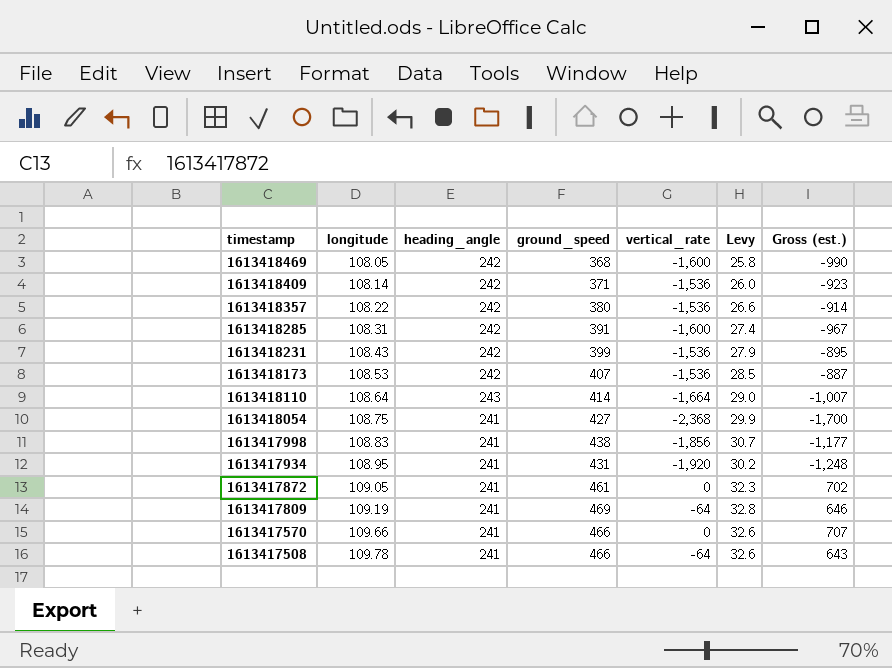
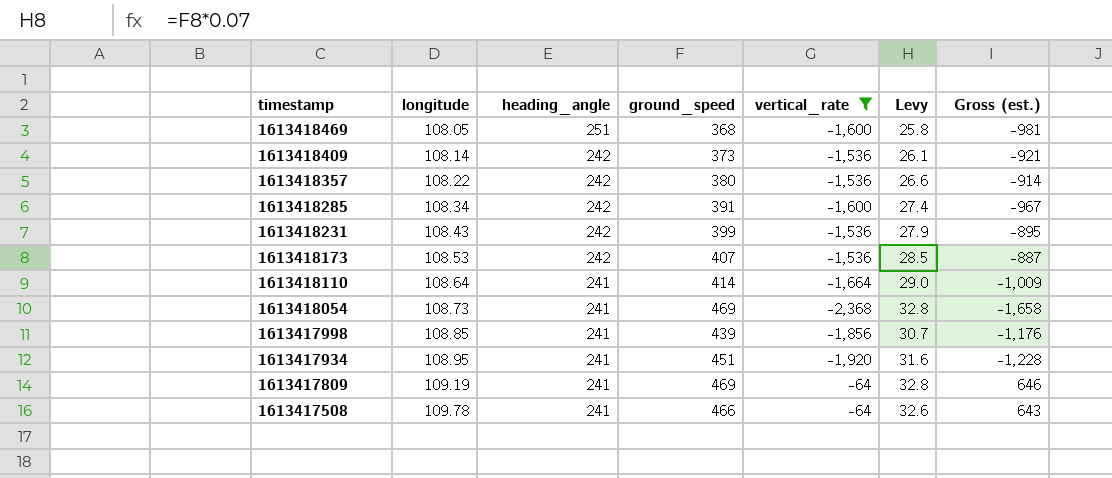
filter: none -> vertical_rate != 0
1613418469 | heading_angle: 242 -> 251
1613418469 | Gross (est.): -990 -> -981
1613418409 | ground_speed: 371 -> 373
1613418409 | Levy: 26.0 -> 26.1
1613418409 | Gross (est.): -923 -> -921
1613418285 | longitude: 108.31 -> 108.34
1613418110 | heading_angle: 243 -> 241
1613418110 | Gross (est.): -1,007 -> -1,009
1613418054 | longitude: 108.75 -> 108.73
1613418054 | ground_speed: 427 -> 469
1613418054 | Levy: 29.9 -> 32.8
1613418054 | Gross (est.): -1,700 -> -1,658
1613417998 | longitude: 108.83 -> 108.85
1613417998 | ground_speed: 438 -> 439
1613417998 | Gross (est.): -1,177 -> -1,176
1613417934 | ground_speed: 431 -> 451
1613417934 | Levy: 30.2 -> 31.6
1613417934 | Gross (est.): -1,248 -> -1,228

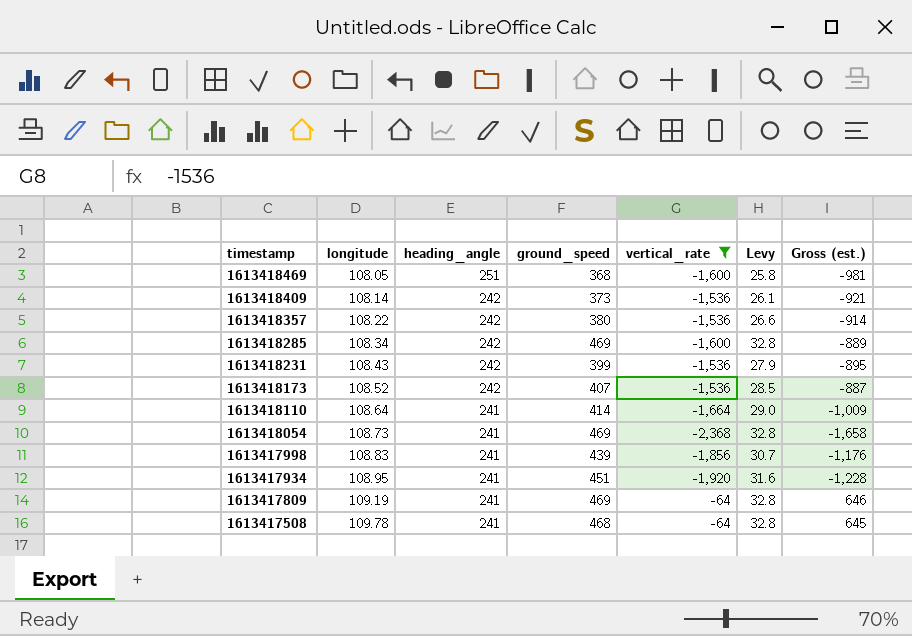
1613418285 | ground_speed: 391 -> 469
1613418285 | Levy: 27.4 -> 32.8
1613418285 | Gross (est.): -967 -> -889
1613418173 | longitude: 108.53 -> 108.52
1613417998 | longitude: 108.85 -> 108.83
1613417508 | ground_speed: 466 -> 468
1613417508 | Levy: 32.6 -> 32.8
1613417508 | Gross (est.): 643 -> 645

